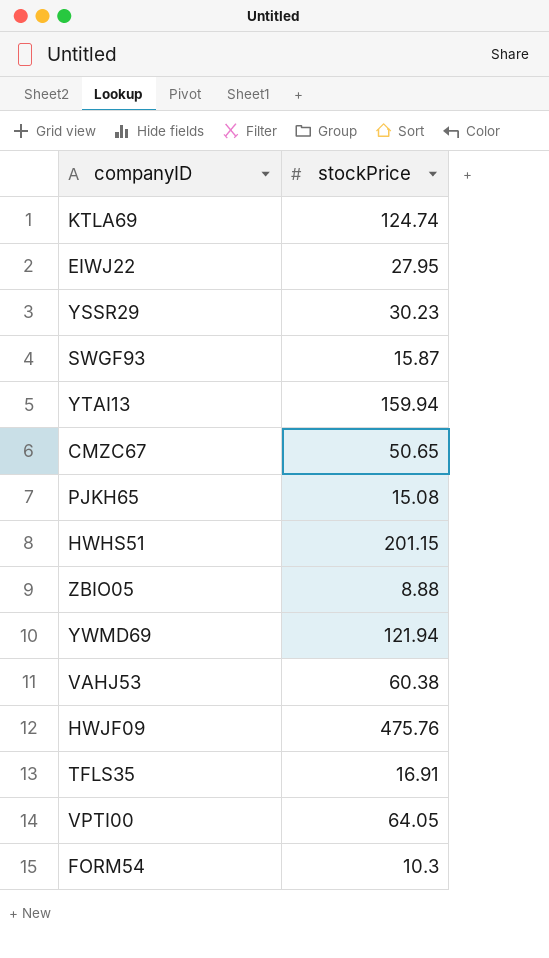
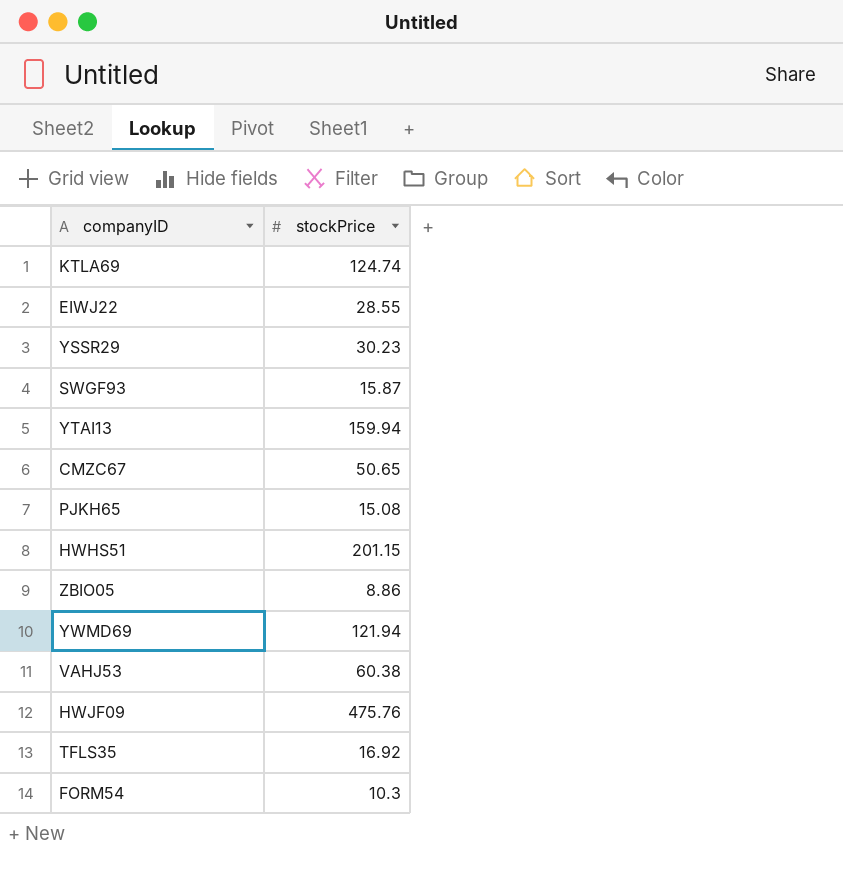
row VPTI00: 64.05 -> none
EIWJ22 | stockPrice: 27.95 -> 28.55
ZBIO05 | stockPrice: 8.88 -> 8.86
TFLS35 | stockPrice: 16.91 -> 16.92

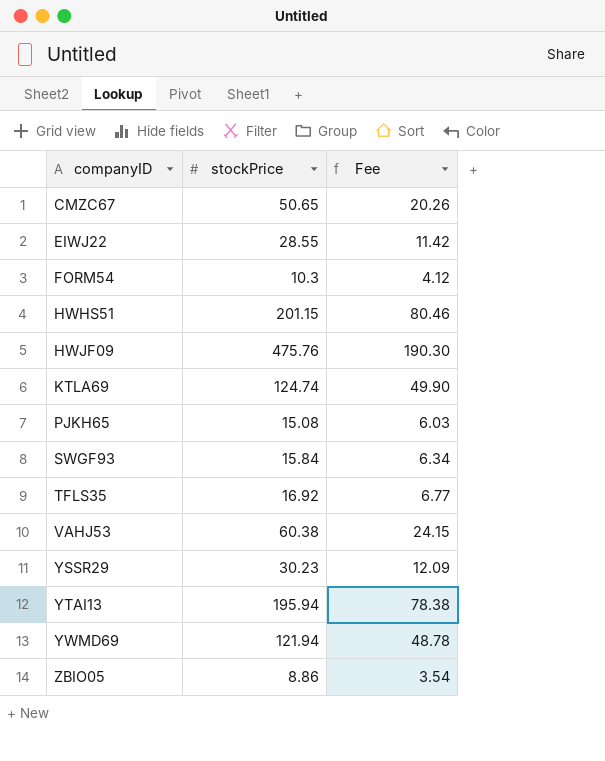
row order: none -> companyID ascending
column Fee | formula: none -> [stockPrice] * 0.4
SWGF93 | stockPrice: 15.87 -> 15.84
YTAI13 | stockPrice: 159.94 -> 195.94

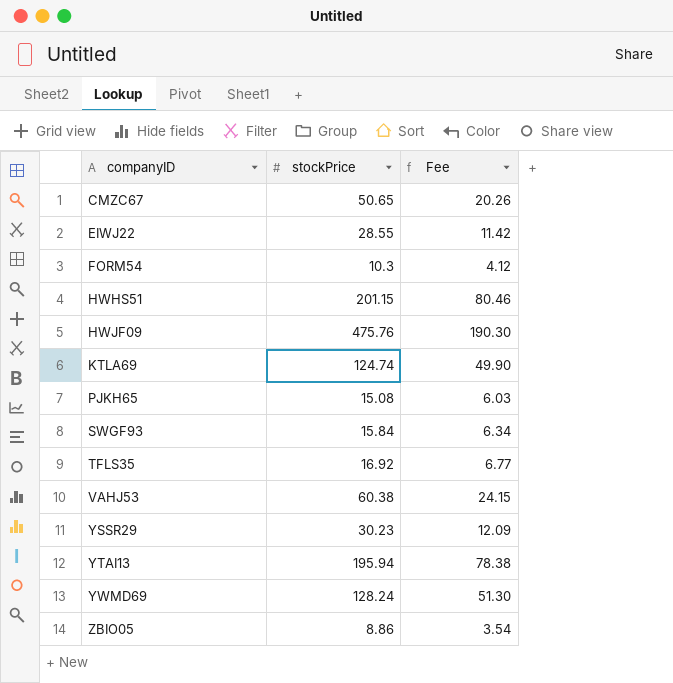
YWMD69 | stockPrice: 121.94 -> 128.24
YWMD69 | Fee: 48.78 -> 51.30

